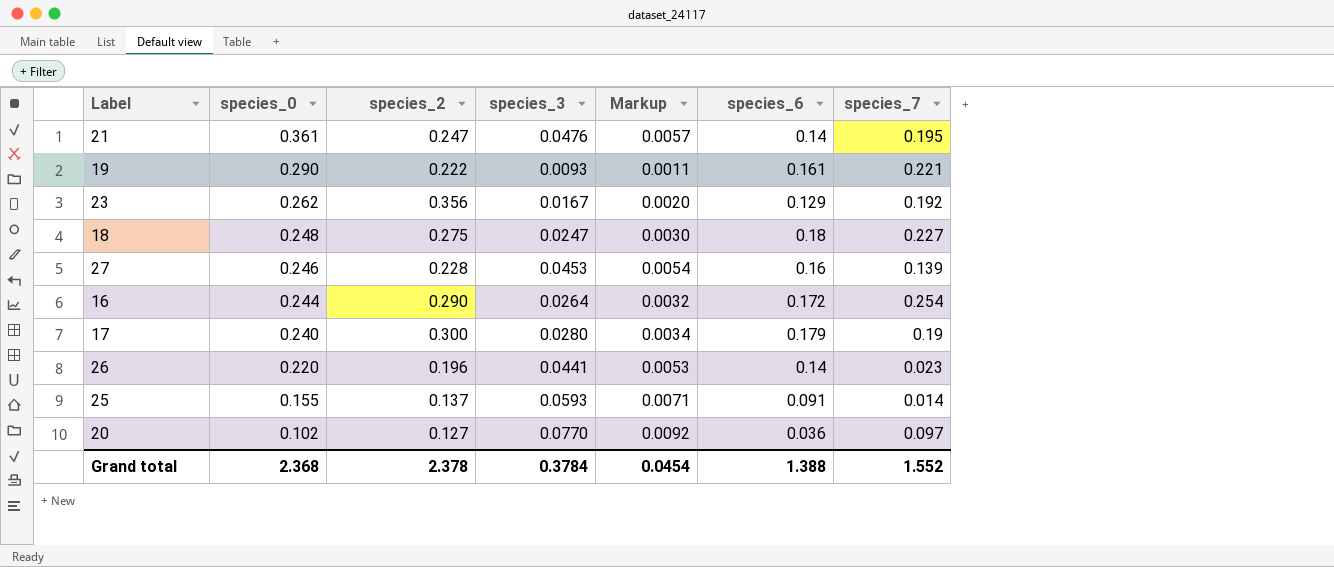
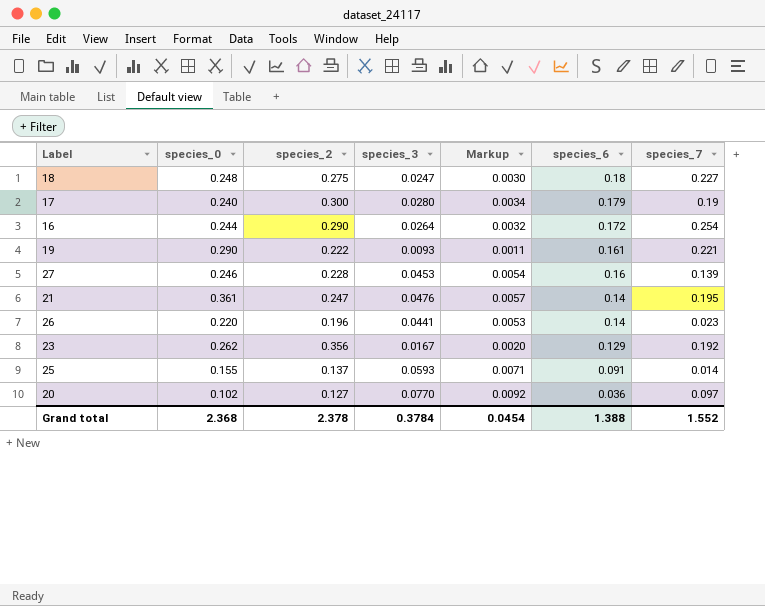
row order: species_0 descending -> species_6 descending

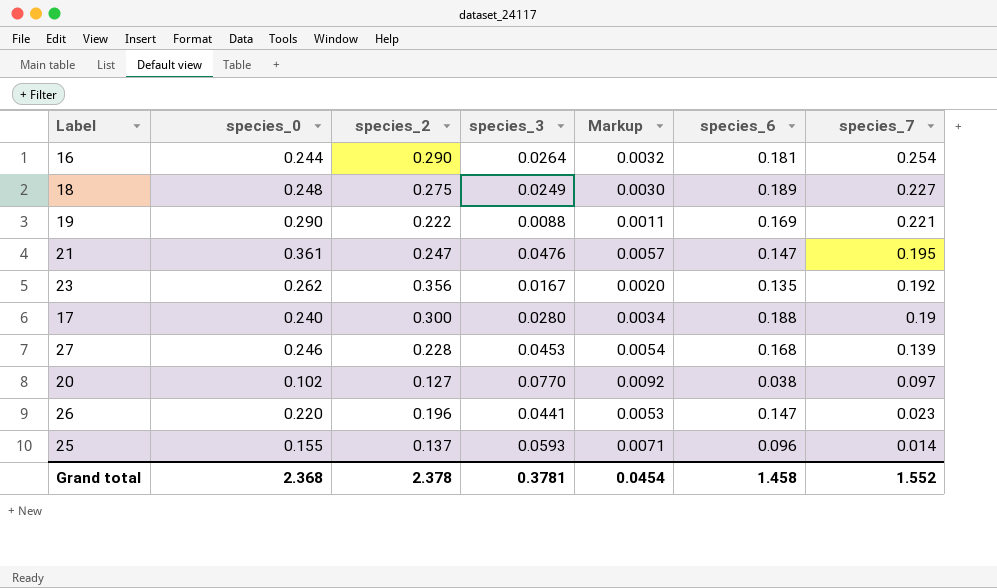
row order: species_6 descending -> species_7 descending
16 | species_6: 0.172 -> 0.181
18 | species_3: 0.0247 -> 0.0249
18 | species_6: 0.18 -> 0.189
19 | species_3: 0.0093 -> 0.0088
19 | species_6: 0.161 -> 0.169
21 | species_6: 0.14 -> 0.147
23 | species_6: 0.129 -> 0.135
17 | species_6: 0.179 -> 0.188
27 | species_6: 0.16 -> 0.168
20 | species_6: 0.036 -> 0.038
26 | species_6: 0.14 -> 0.147
25 | species_6: 0.091 -> 0.096
Grand total | species_3: 0.3784 -> 0.3781
Grand total | species_6: 1.388 -> 1.458

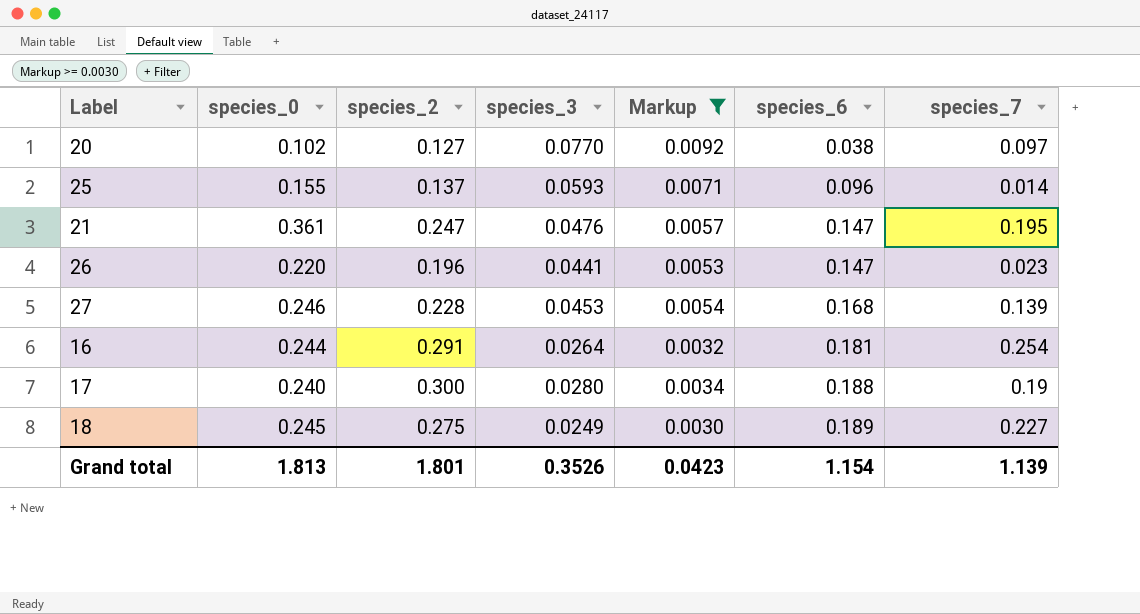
filter: none -> Markup >= 0.0030
row order: species_7 descending -> species_6 ascending
16 | species_2: 0.290 -> 0.291
18 | species_0: 0.248 -> 0.245
Grand total | species_0: 2.368 -> 1.813
Grand total | species_2: 2.378 -> 1.801
Grand total | species_3: 0.3781 -> 0.3526
Grand total | Markup: 0.0454 -> 0.0423
Grand total | species_6: 1.458 -> 1.154
Grand total | species_7: 1.552 -> 1.139

